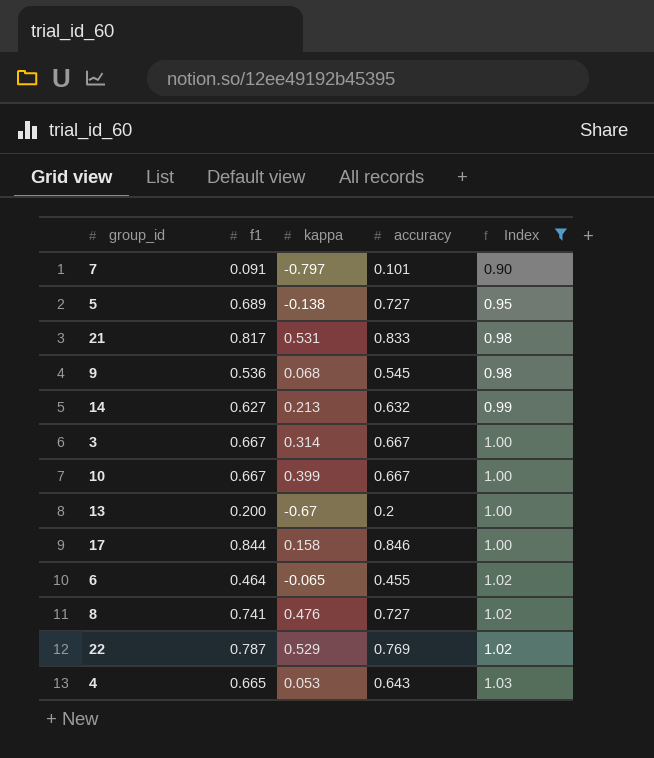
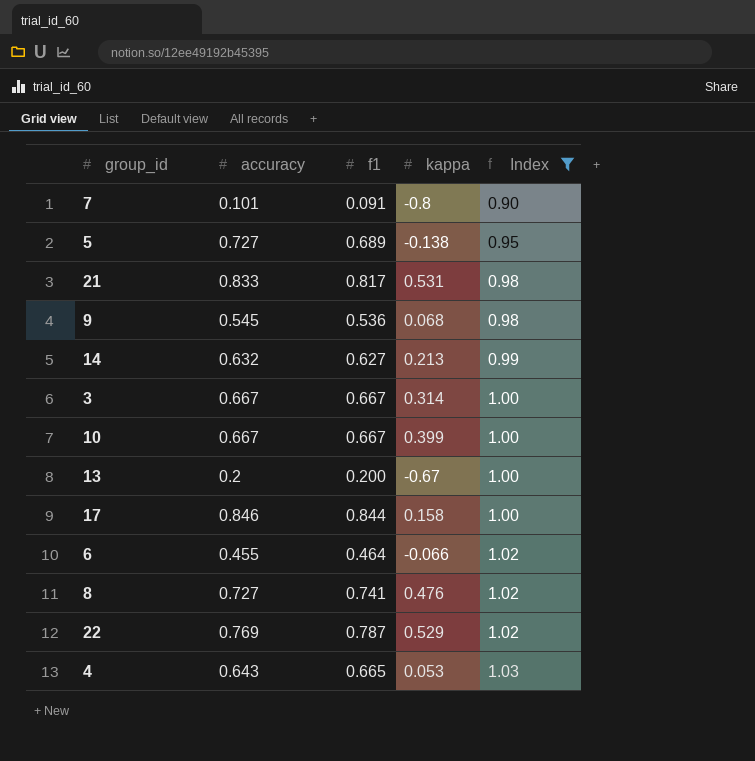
column accuracy | position: 4 -> 2
7 | kappa: -0.797 -> -0.8
6 | kappa: -0.065 -> -0.066

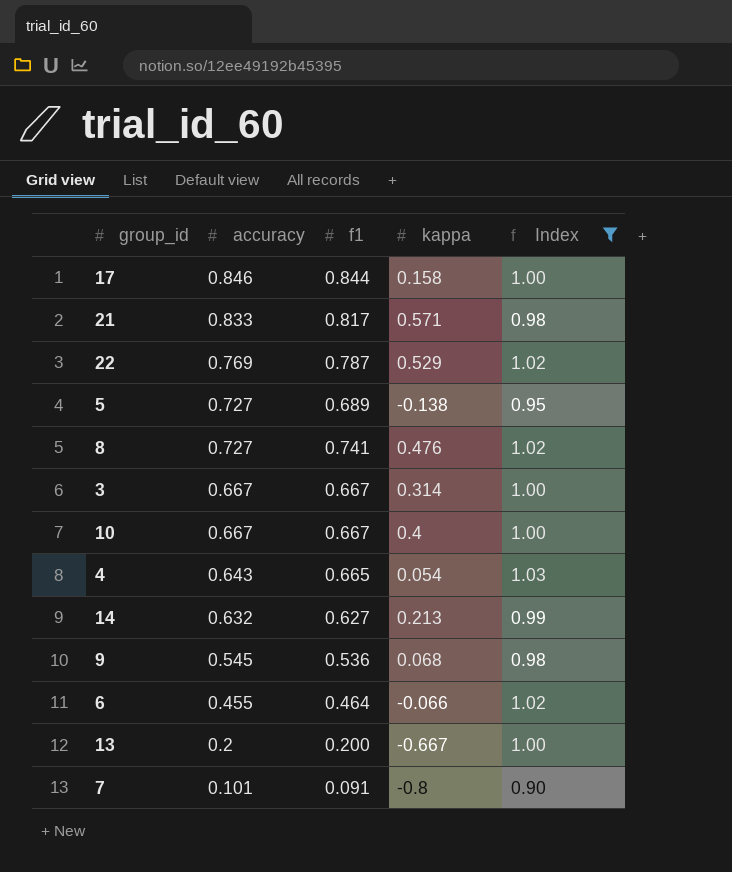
row order: Index ascending -> accuracy descending
21 | kappa: 0.531 -> 0.571
10 | kappa: 0.399 -> 0.4
4 | kappa: 0.053 -> 0.054
13 | kappa: -0.67 -> -0.667

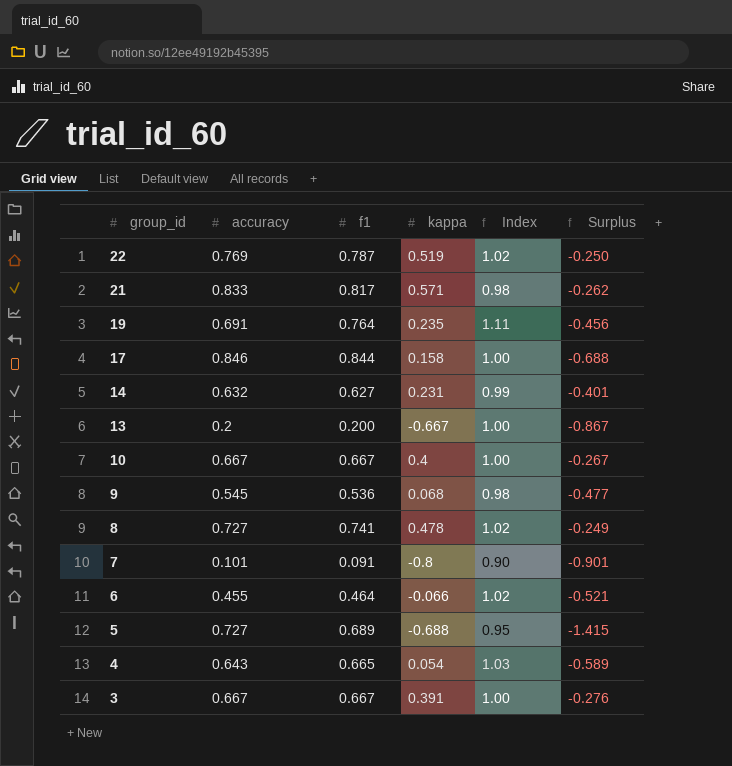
filter: Index != 1.11 -> none
row order: accuracy descending -> group_id descending
column Surplus | formula: none -> [kappa] - [accuracy]
22 | kappa: 0.529 -> 0.519
14 | kappa: 0.213 -> 0.231
8 | kappa: 0.476 -> 0.478
5 | kappa: -0.138 -> -0.688
3 | kappa: 0.314 -> 0.391

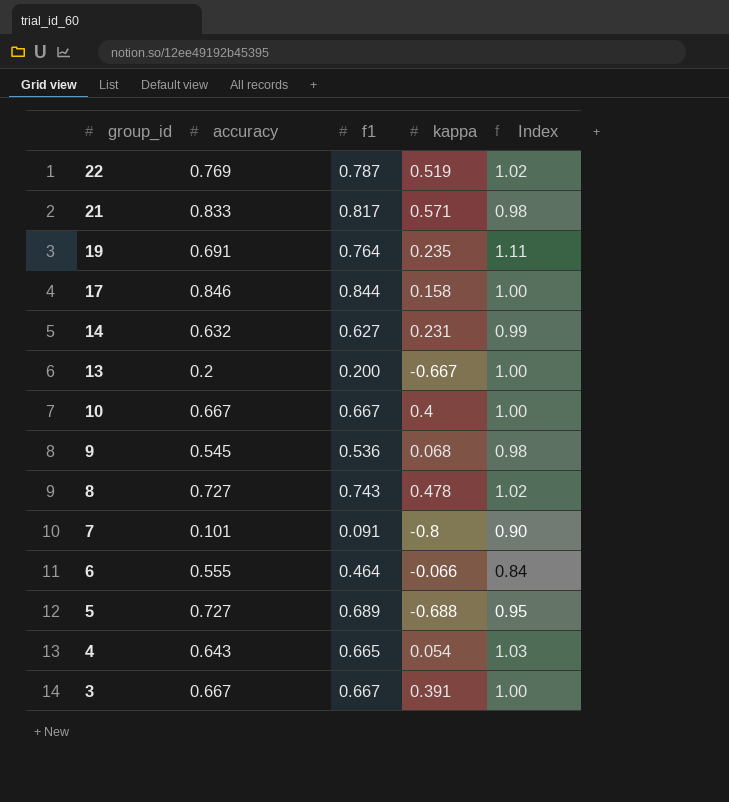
column Surplus | formula: [kappa] - [accuracy] -> none
8 | f1: 0.741 -> 0.743
6 | accuracy: 0.455 -> 0.555
6 | Index: 1.02 -> 0.84

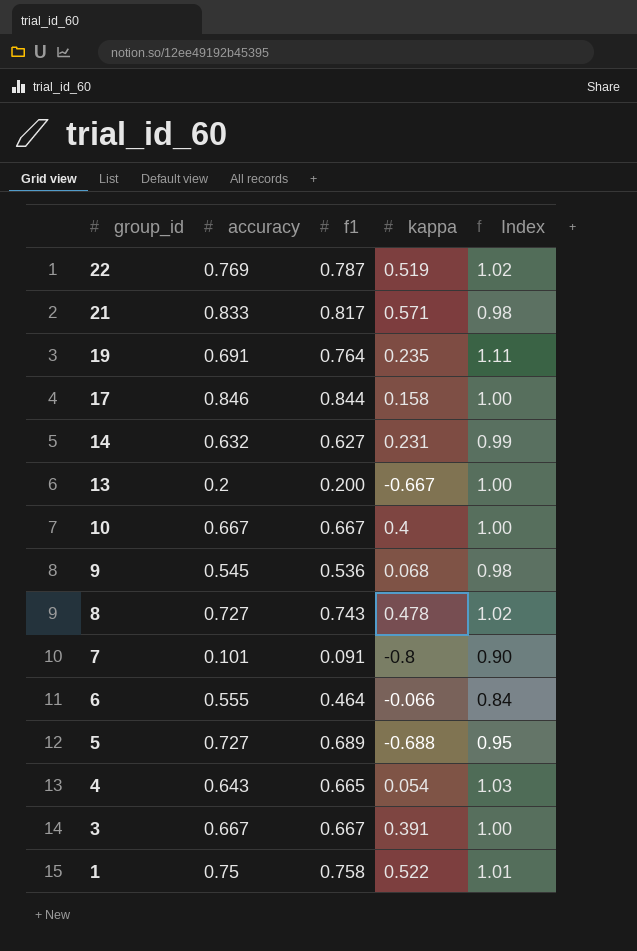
row 1: none -> 0.75 | 0.758 | 0.522 | 1.01

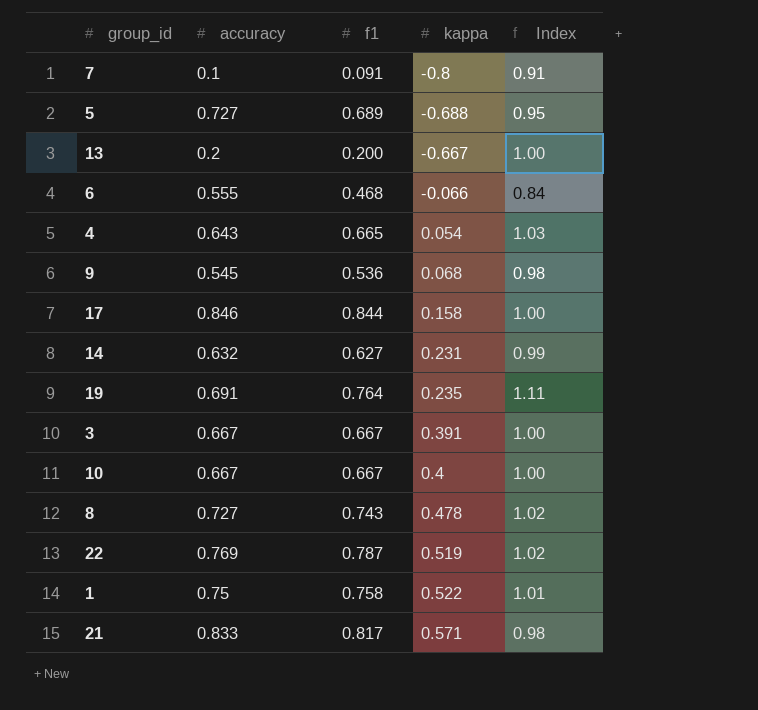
row order: group_id descending -> kappa ascending
7 | accuracy: 0.101 -> 0.1
7 | Index: 0.90 -> 0.91
6 | f1: 0.464 -> 0.468

